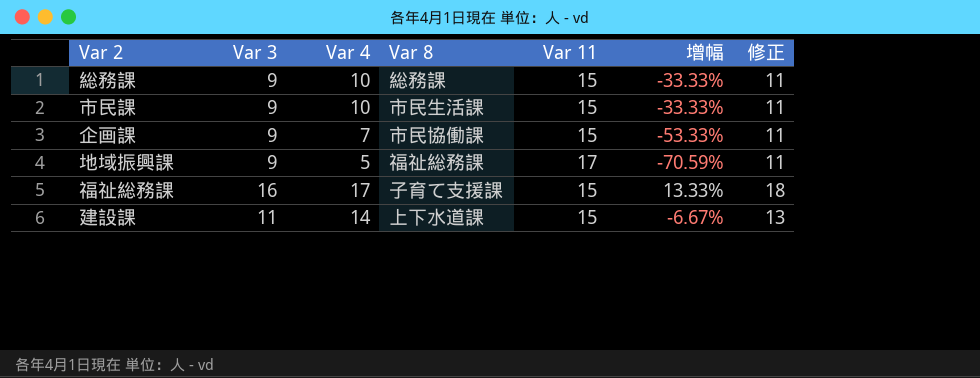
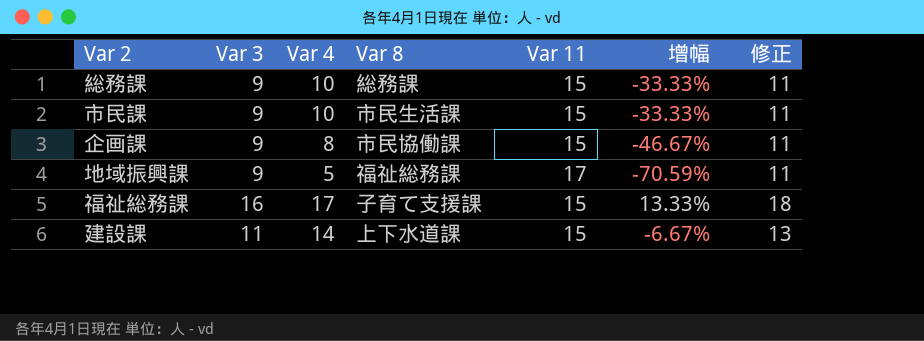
企画課 | Var 4: 7 -> 8
企画課 | 增幅: -53.33% -> -46.67%

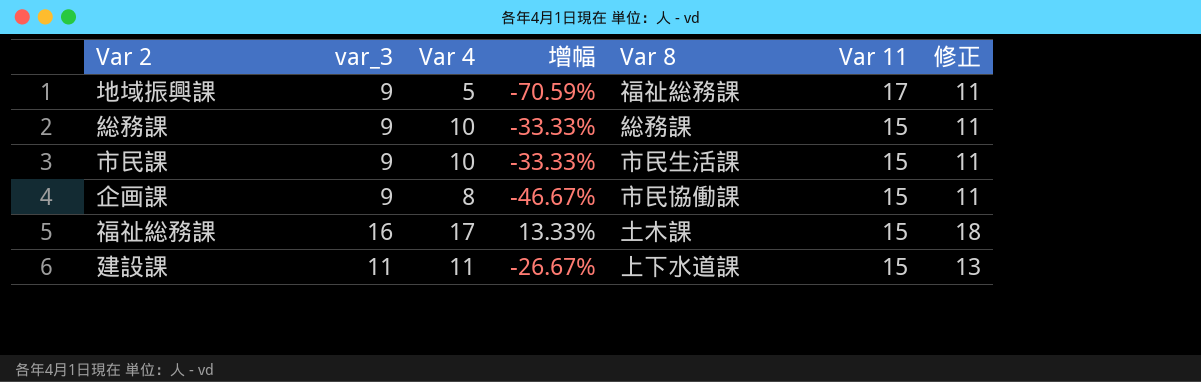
row order: none -> Var 11 descending
column name: Var 3 -> var_3
column 增幅 | position: 6 -> 4
福祉総務課 | Var 8: 子育て支援課 -> 土木課
建設課 | Var 4: 14 -> 11
建設課 | 增幅: -6.67% -> -26.67%

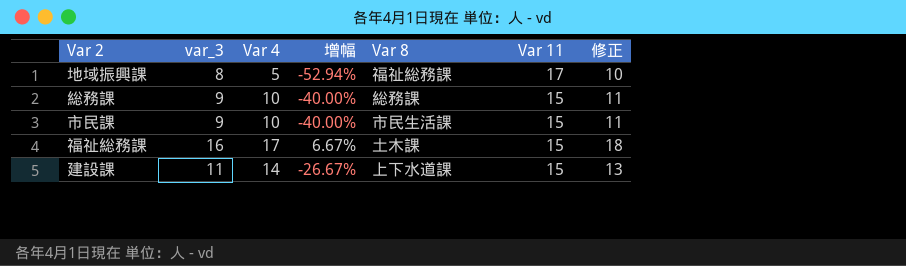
column 增幅 | formula: ([Var 4] - [Var 11]) / [Var 11] -> ([var_3] - [Var 11]) / [Var 11]
row 企画課: 9 | 8 | -46.67% | 市民協働課 | 15 | 11 -> none
地域振興課 | var_3: 9 -> 8
地域振興課 | 修正: 11 -> 10
建設課 | Var 4: 11 -> 14

